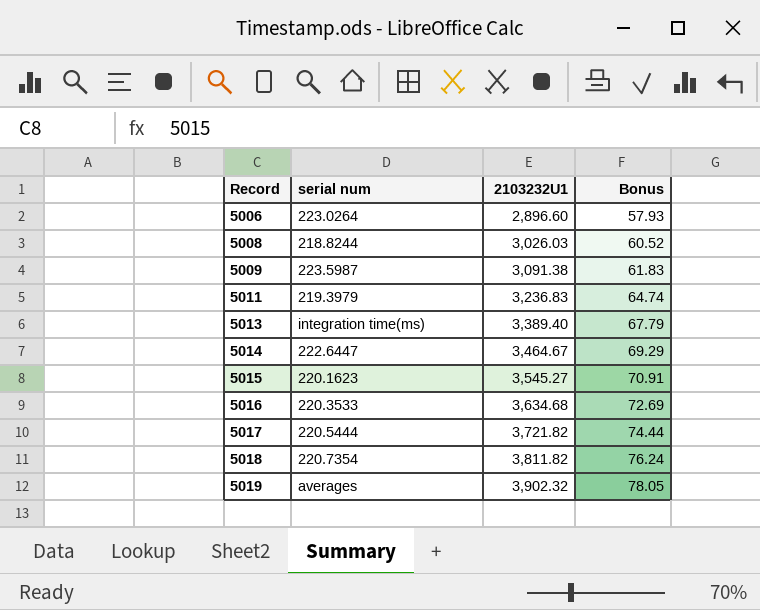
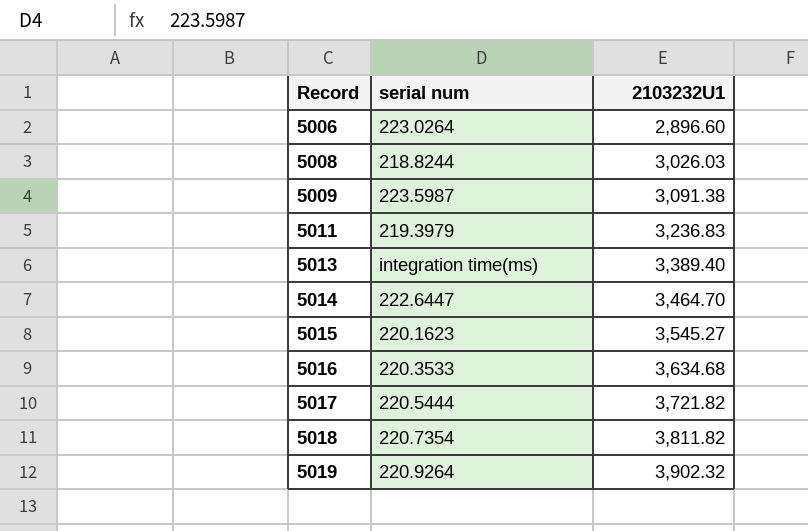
column Bonus | formula: [2103232U1] * 0.02 -> none
5014 | 2103232U1: 3,464.67 -> 3,464.70
5019 | serial num: averages -> 220.9264

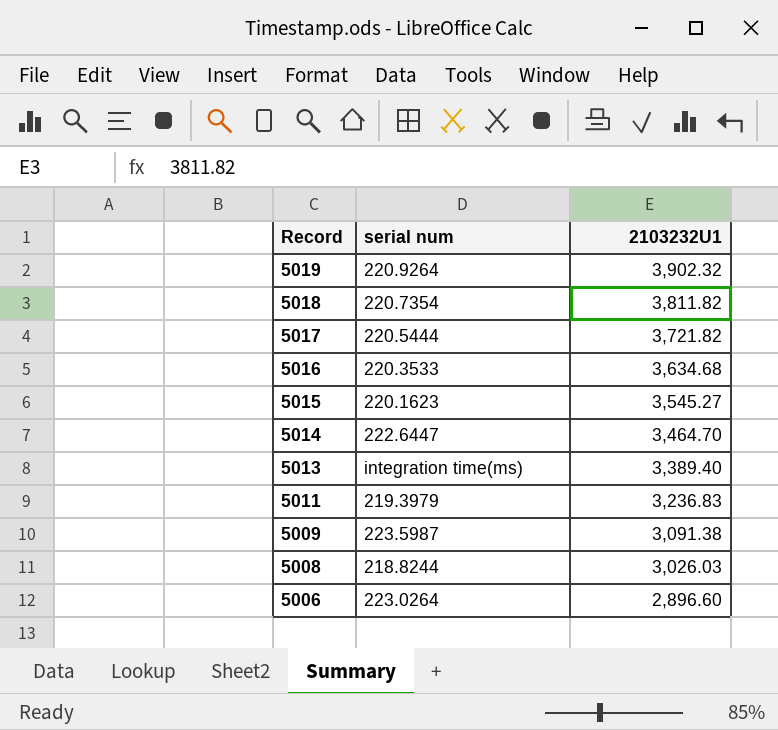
row order: Record ascending -> Record descending

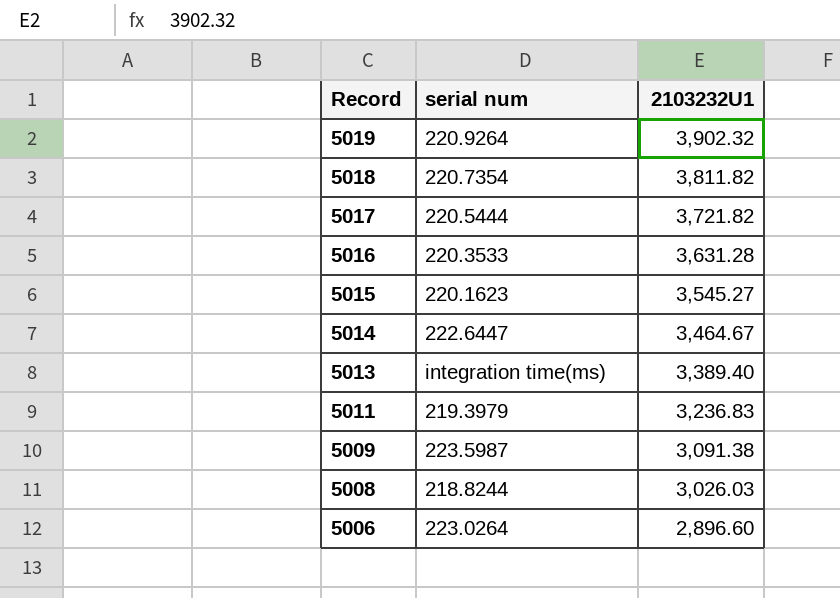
5016 | 2103232U1: 3,634.68 -> 3,631.28
5014 | 2103232U1: 3,464.70 -> 3,464.67

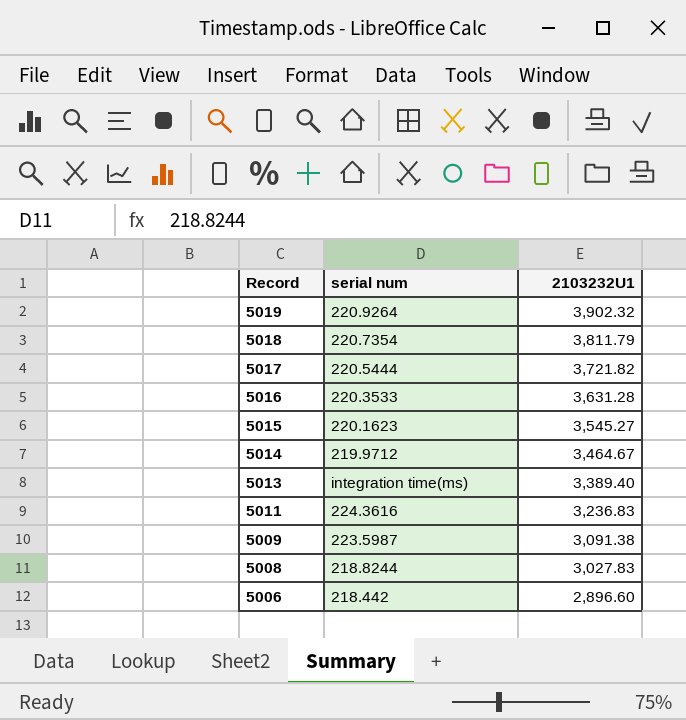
5018 | 2103232U1: 3,811.82 -> 3,811.79
5014 | serial num: 222.6447 -> 219.9712
5011 | serial num: 219.3979 -> 224.3616
5008 | 2103232U1: 3,026.03 -> 3,027.83
5006 | serial num: 223.0264 -> 218.442

